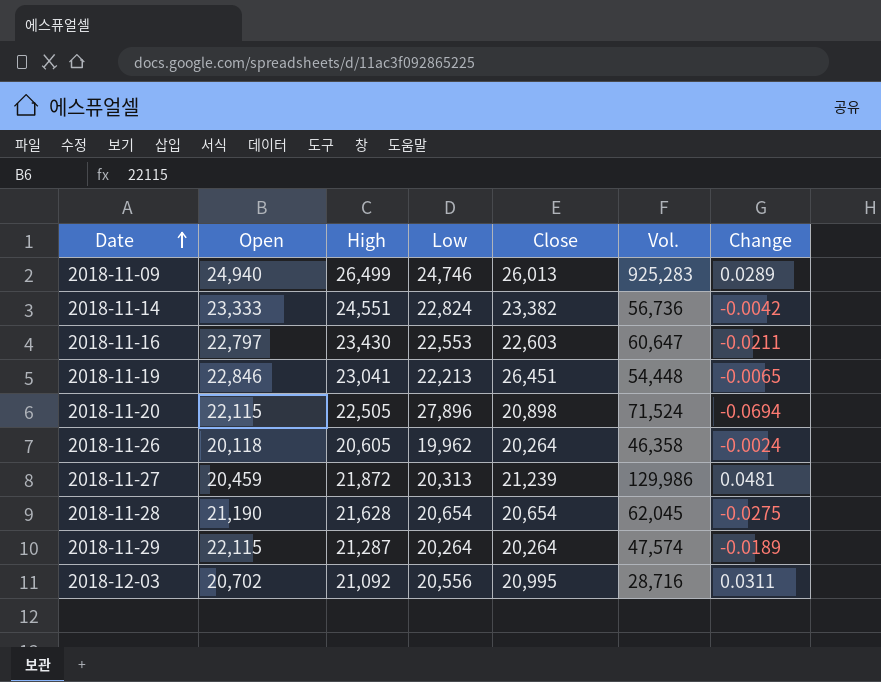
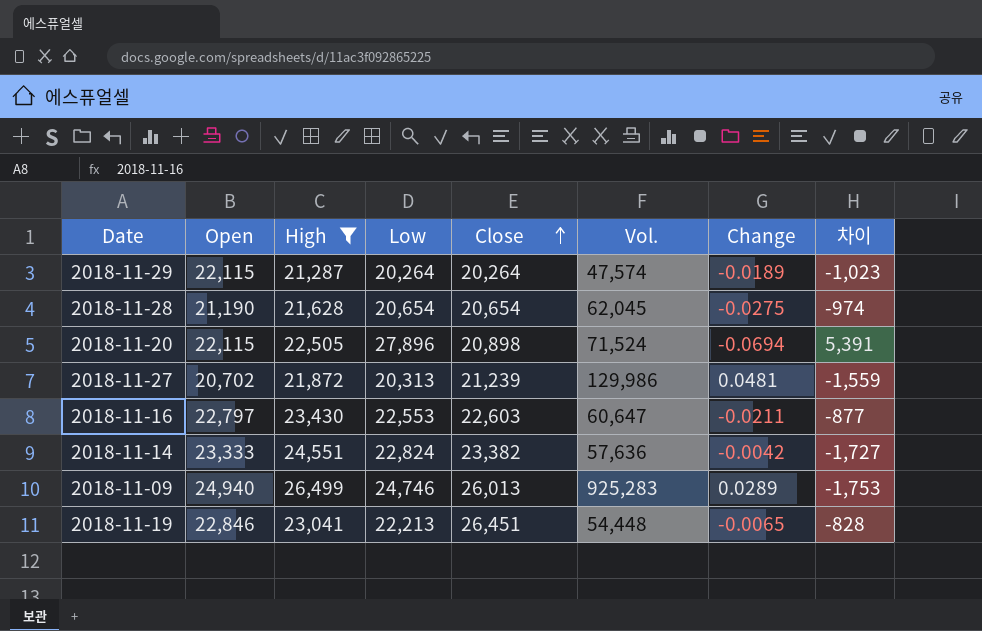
filter: none -> High >= 21,287
row order: Date ascending -> Close ascending
column 차이 | formula: none -> [Low] - [High]
2018-11-27 | Open: 20,459 -> 20,702
2018-11-14 | Vol.: 56,736 -> 57,636

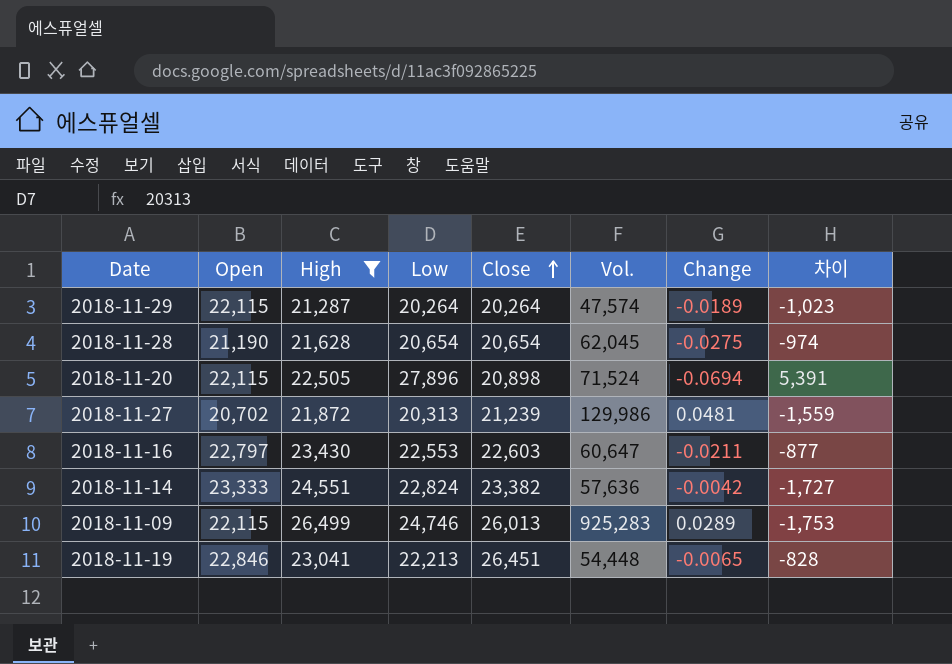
2018-11-09 | Open: 24,940 -> 22,115

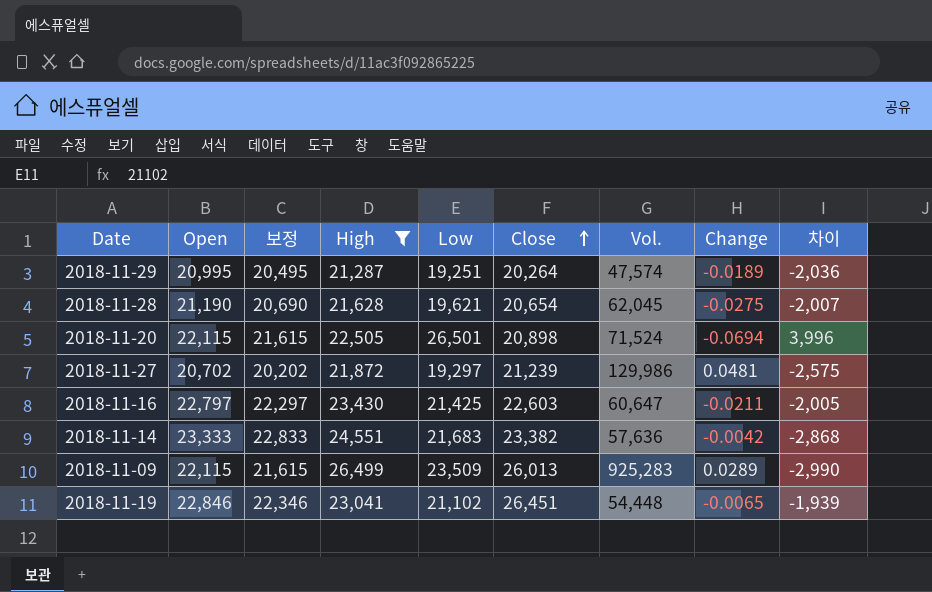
column 보정 | formula: none -> [Open] - 500
2018-11-29 | Open: 22,115 -> 20,995
2018-11-29 | Low: 20,264 -> 19,251
2018-11-29 | 차이: -1,023 -> -2,036
2018-11-28 | Low: 20,654 -> 19,621
2018-11-28 | 차이: -974 -> -2,007
2018-11-20 | Low: 27,896 -> 26,501
2018-11-20 | 차이: 5,391 -> 3,996
2018-11-27 | Low: 20,313 -> 19,297
2018-11-27 | 차이: -1,559 -> -2,575
2018-11-16 | Low: 22,553 -> 21,425
2018-11-16 | 차이: -877 -> -2,005
2018-11-14 | Low: 22,824 -> 21,683
2018-11-14 | 차이: -1,727 -> -2,868
2018-11-09 | Low: 24,746 -> 23,509
2018-11-09 | 차이: -1,753 -> -2,990
2018-11-19 | Low: 22,213 -> 21,102
2018-11-19 | 차이: -828 -> -1,939

